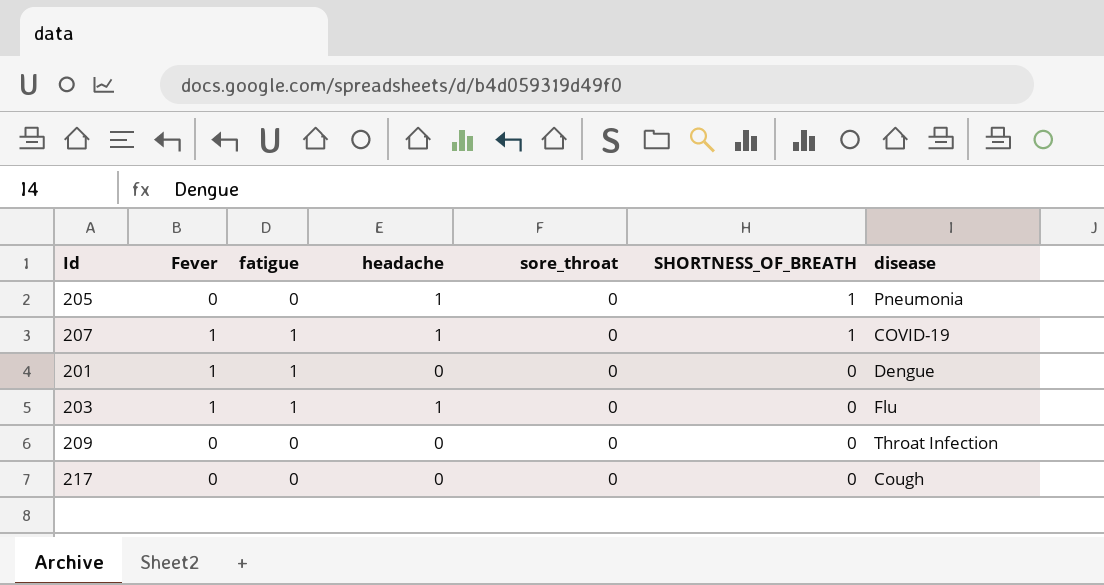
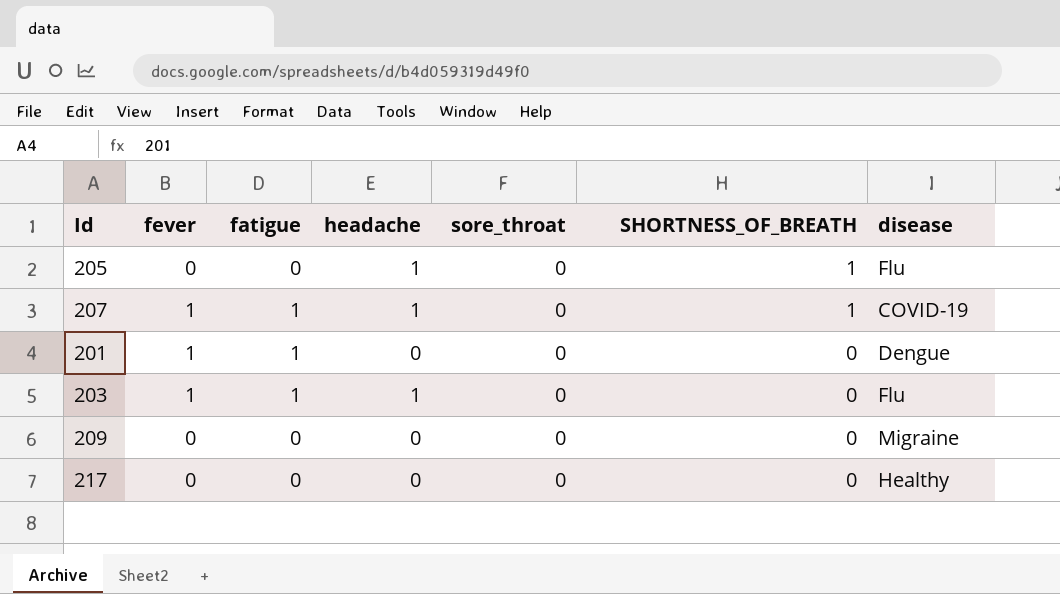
column name: Fever -> fever
205 | disease: Pneumonia -> Flu
209 | disease: Throat Infection -> Migraine
217 | disease: Cough -> Healthy

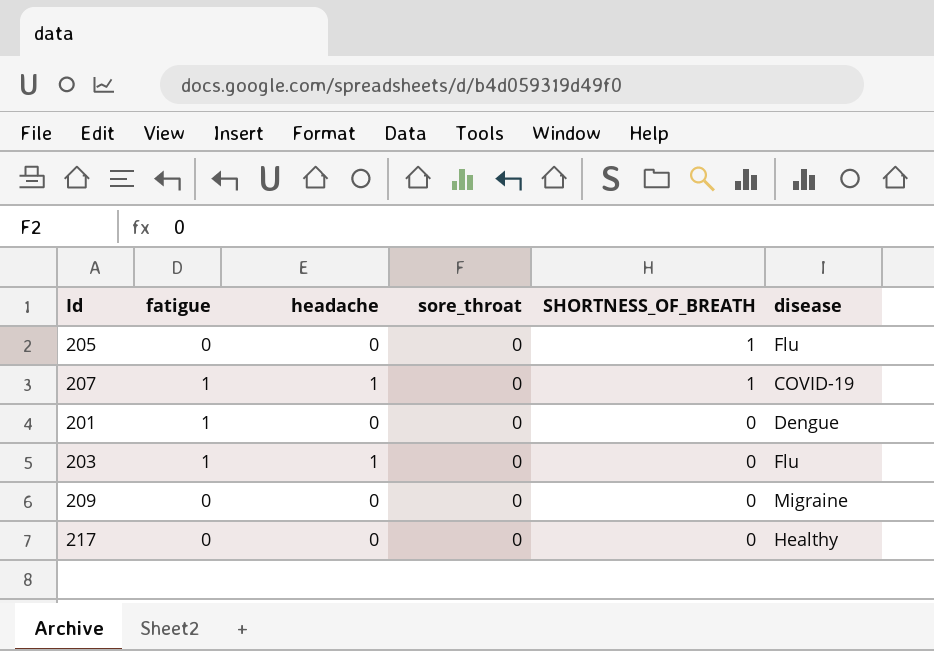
column fever | position: 2 -> none
205 | headache: 1 -> 0

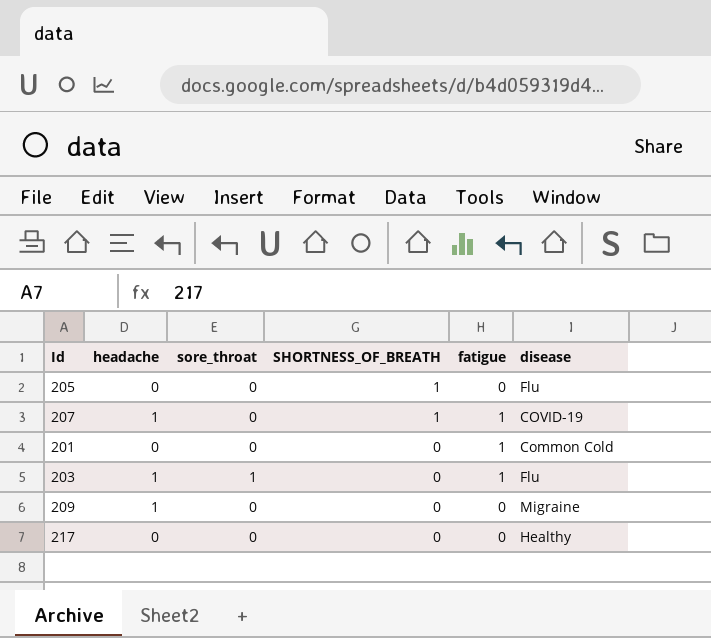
column fatigue | position: 2 -> 5
201 | disease: Dengue -> Common Cold
203 | sore_throat: 0 -> 1
209 | headache: 0 -> 1

